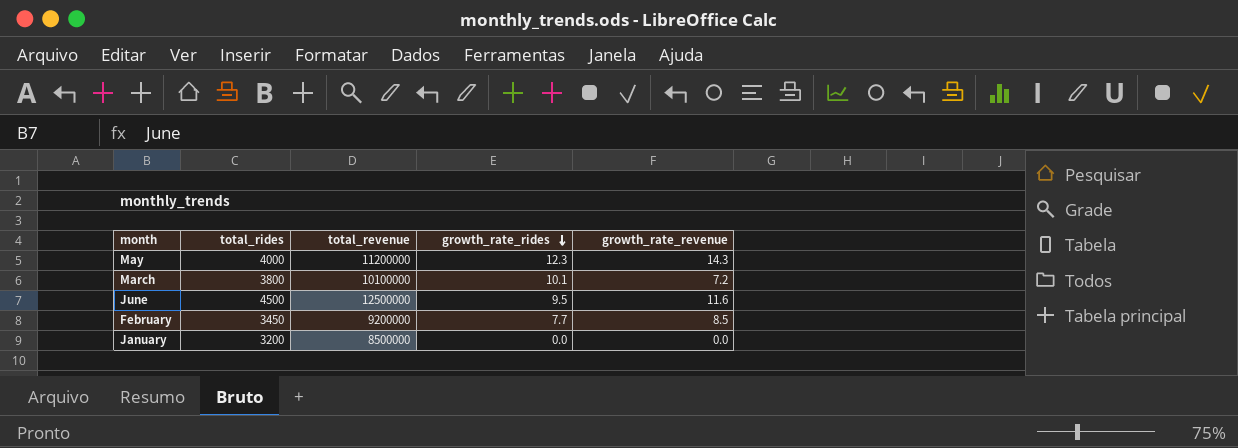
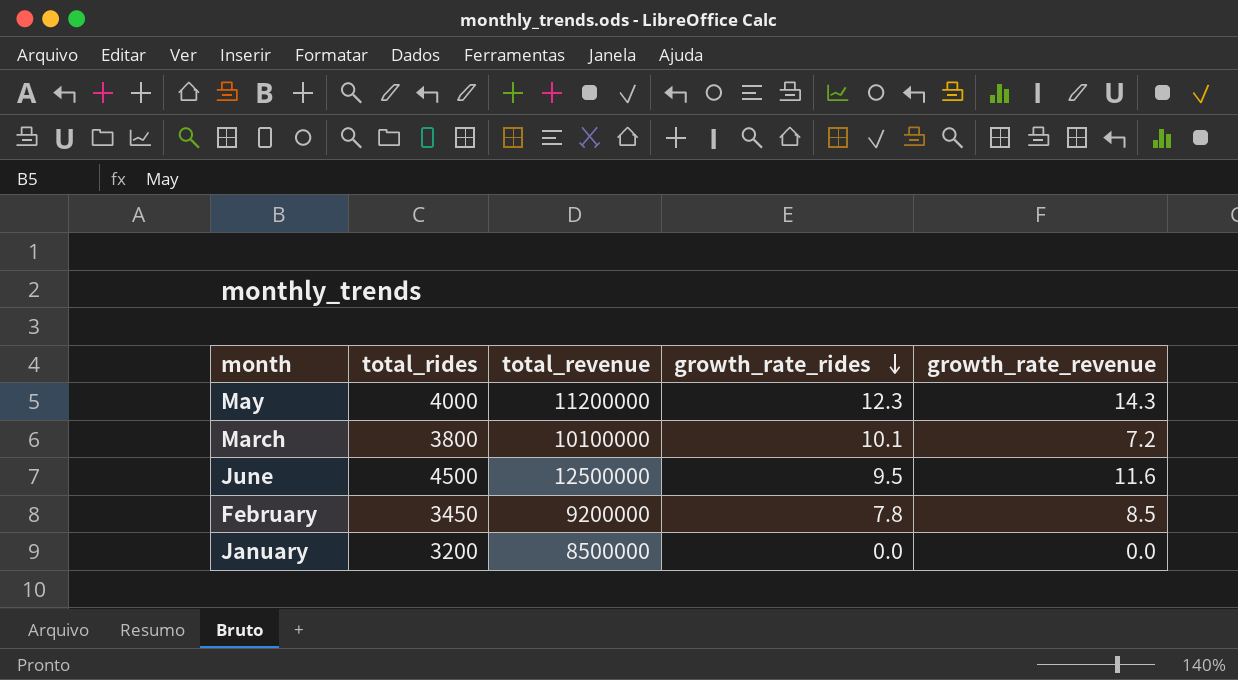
February | growth_rate_rides: 7.7 -> 7.8

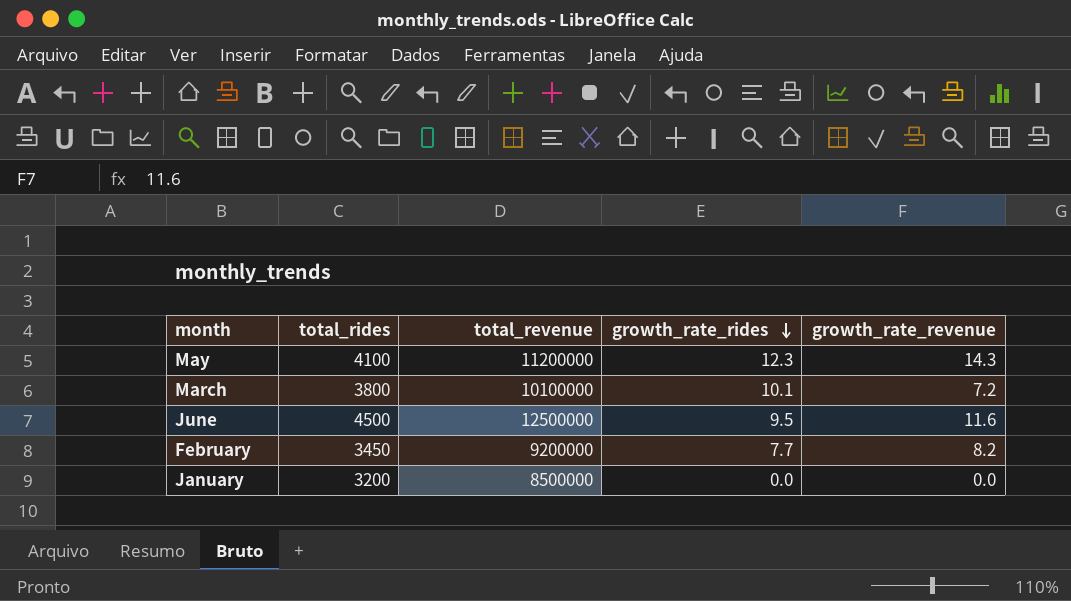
May | total_rides: 4000 -> 4100
February | growth_rate_rides: 7.8 -> 7.7
February | growth_rate_revenue: 8.5 -> 8.2

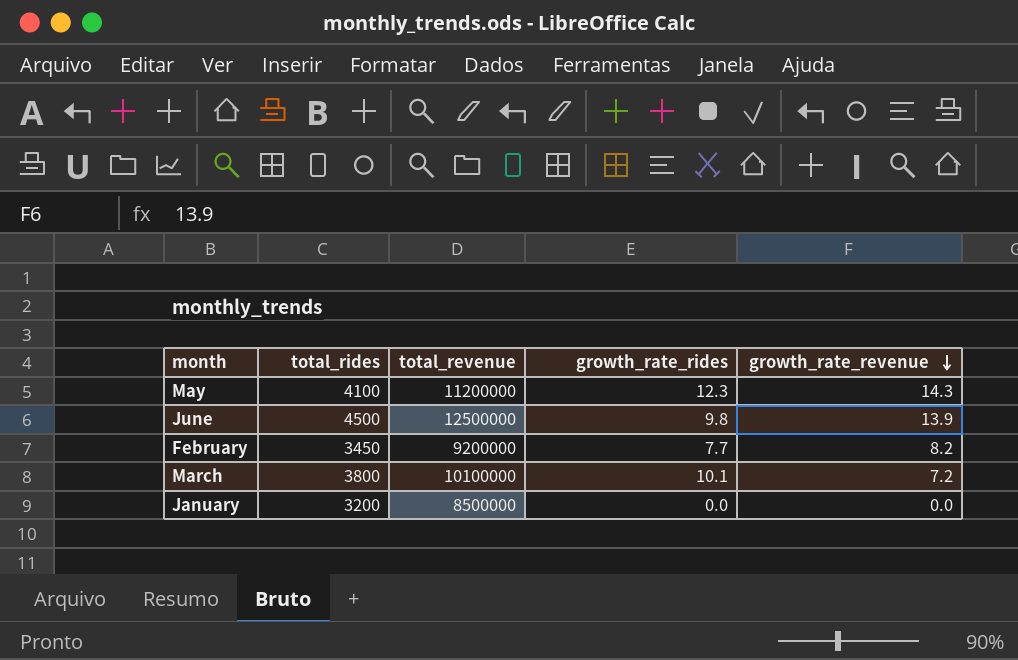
row order: growth_rate_rides descending -> growth_rate_revenue descending
June | growth_rate_rides: 9.5 -> 9.8
June | growth_rate_revenue: 11.6 -> 13.9

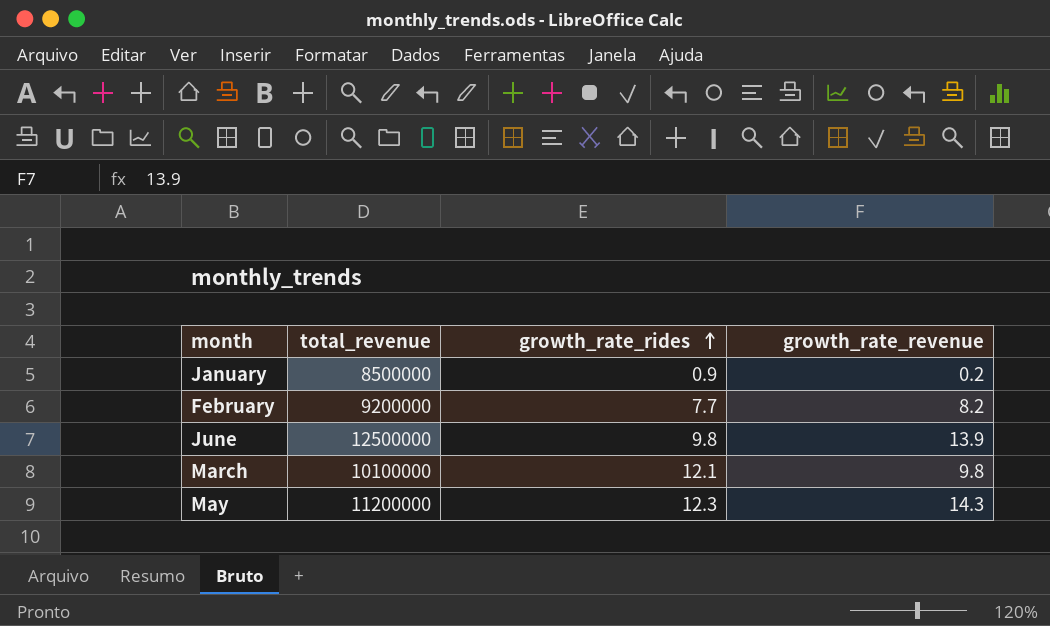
row order: growth_rate_revenue descending -> growth_rate_rides ascending
column total_rides | position: 2 -> none
January | growth_rate_rides: 0.0 -> 0.9
January | growth_rate_revenue: 0.0 -> 0.2
March | growth_rate_rides: 10.1 -> 12.1
March | growth_rate_revenue: 7.2 -> 9.8

